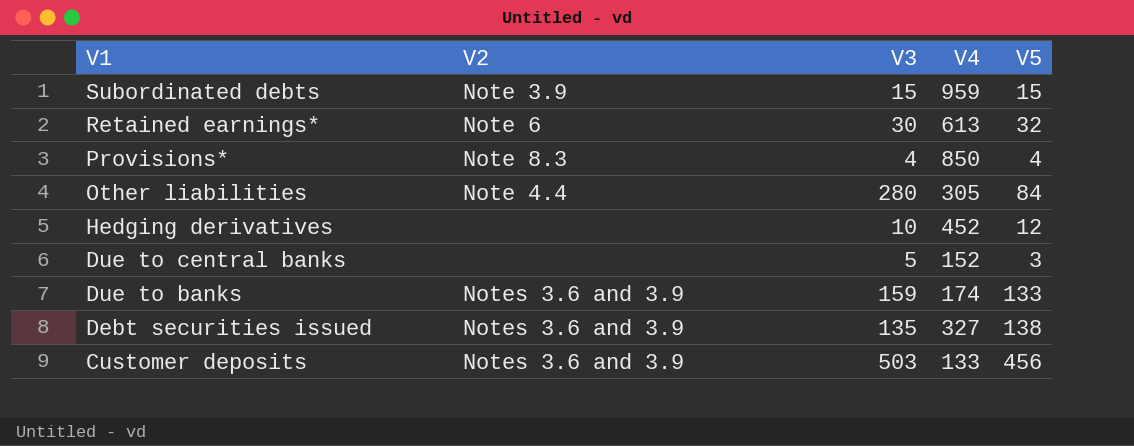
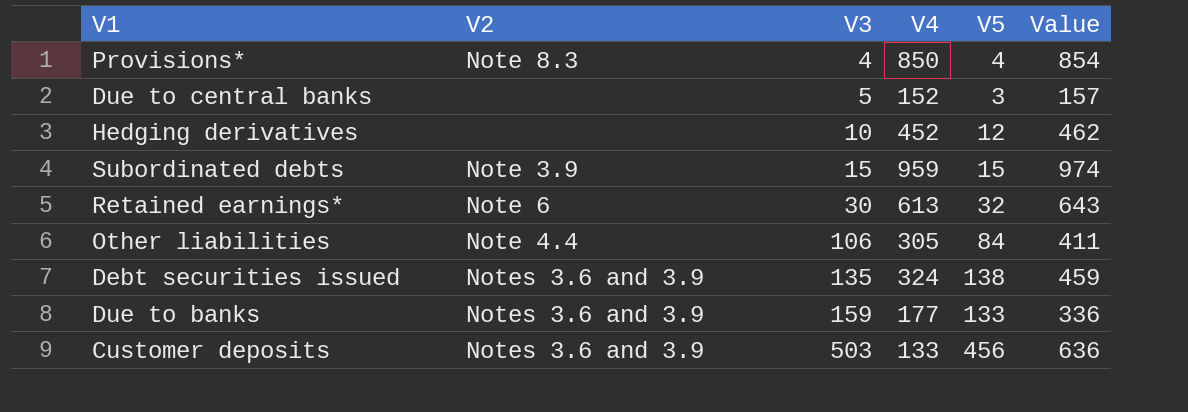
row order: V1 descending -> V3 ascending
column Value | formula: none -> [V3] + [V4]
Other liabilities | V3: 280 -> 106
Debt securities issued | V4: 327 -> 324
Due to banks | V4: 174 -> 177

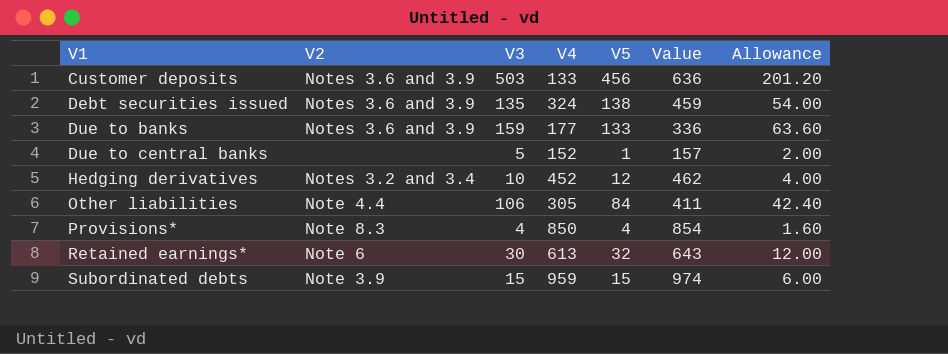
row order: V3 ascending -> V1 ascending
column Allowance | formula: none -> [V3] * 0.4
Due to central banks | V5: 3 -> 1
Hedging derivatives | V2: none -> Notes 3.2 and 3.4

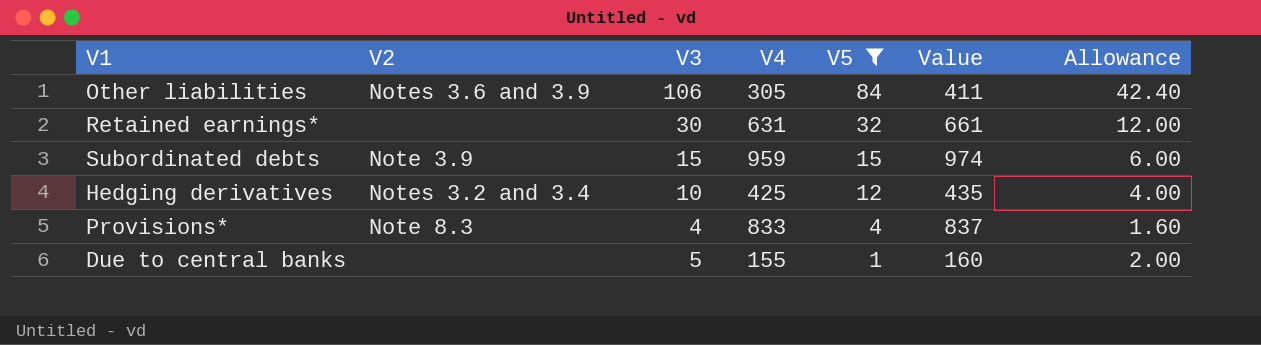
filter: none -> V5 <= 84
row order: V1 ascending -> V5 descending
Other liabilities | V2: Note 4.4 -> Notes 3.6 and 3.9
Retained earnings* | V2: Note 6 -> none
Retained earnings* | V4: 613 -> 631
Retained earnings* | Value: 643 -> 661
Hedging derivatives | V4: 452 -> 425
Hedging derivatives | Value: 462 -> 435
Provisions* | V4: 850 -> 833
Provisions* | Value: 854 -> 837
Due to central banks | V4: 152 -> 155
Due to central banks | Value: 157 -> 160

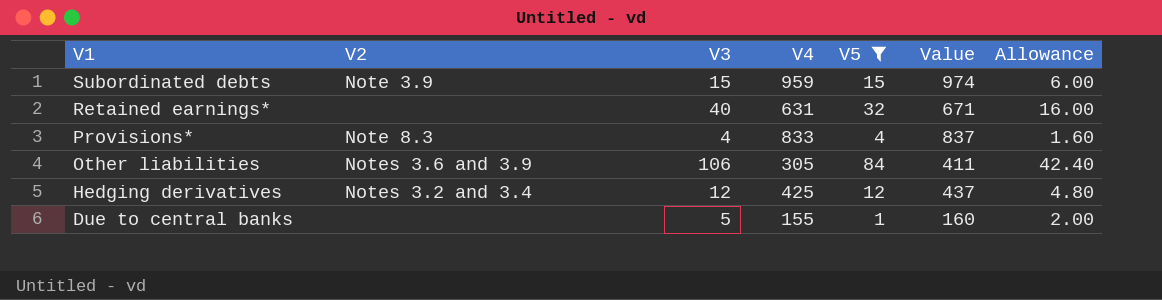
row order: V5 descending -> V1 descending
Retained earnings* | V3: 30 -> 40
Retained earnings* | Value: 661 -> 671
Retained earnings* | Allowance: 12.00 -> 16.00
Hedging derivatives | V3: 10 -> 12
Hedging derivatives | Value: 435 -> 437
Hedging derivatives | Allowance: 4.00 -> 4.80

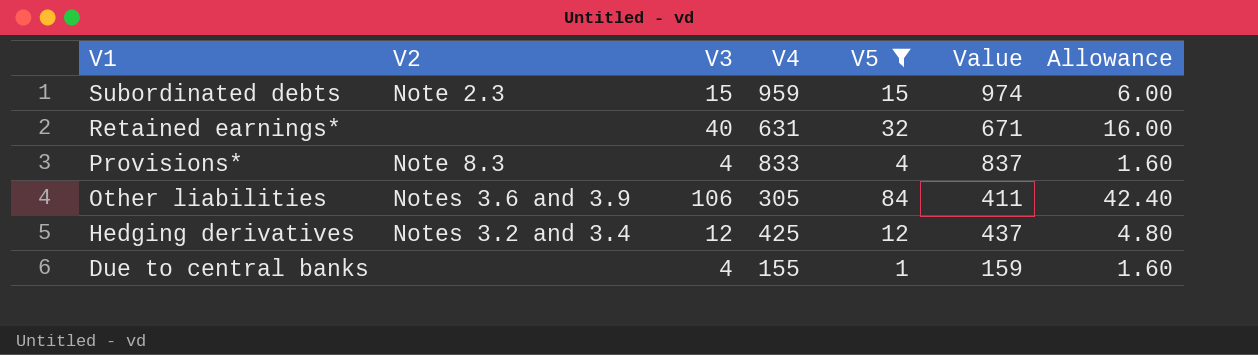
Subordinated debts | V2: Note 3.9 -> Note 2.3
Due to central banks | V3: 5 -> 4
Due to central banks | Value: 160 -> 159
Due to central banks | Allowance: 2.00 -> 1.60

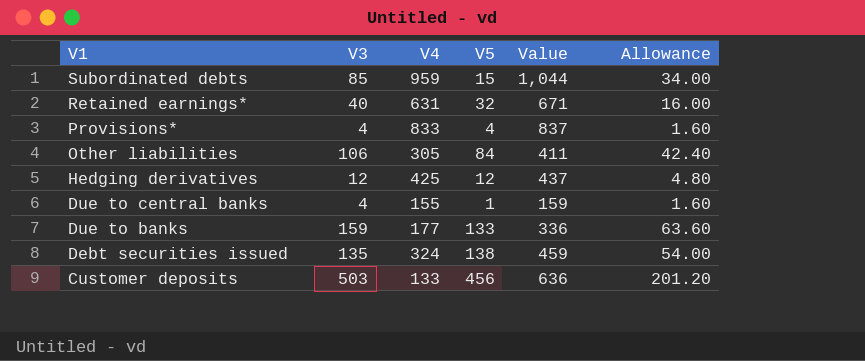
filter: V5 <= 84 -> none
column V2 | position: 2 -> none
Subordinated debts | V3: 15 -> 85
Subordinated debts | Value: 974 -> 1,044
Subordinated debts | Allowance: 6.00 -> 34.00

